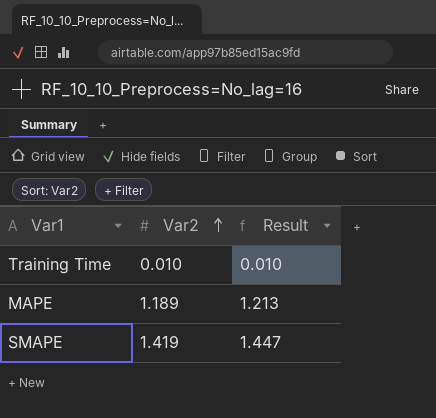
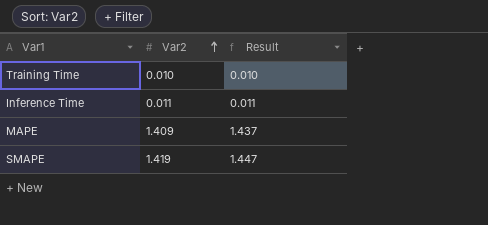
row Inference Time: none -> 0.011 | 0.011
MAPE | Var2: 1.189 -> 1.409
MAPE | Result: 1.213 -> 1.437

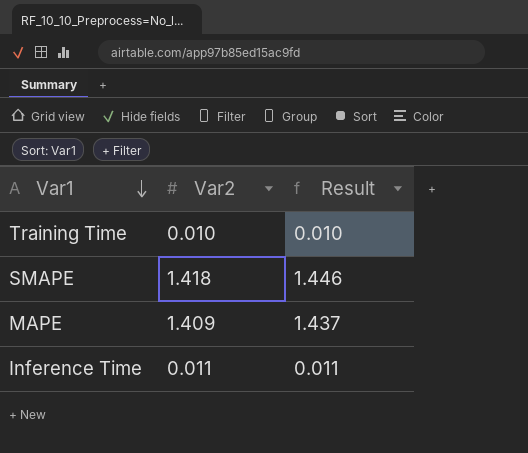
row order: Var2 ascending -> Var1 descending
SMAPE | Var2: 1.419 -> 1.418
SMAPE | Result: 1.447 -> 1.446

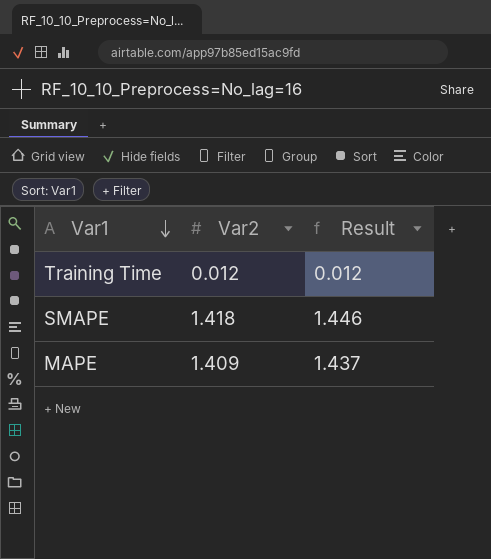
row Inference Time: 0.011 | 0.011 -> none
Training Time | Var2: 0.010 -> 0.012
Training Time | Result: 0.010 -> 0.012

